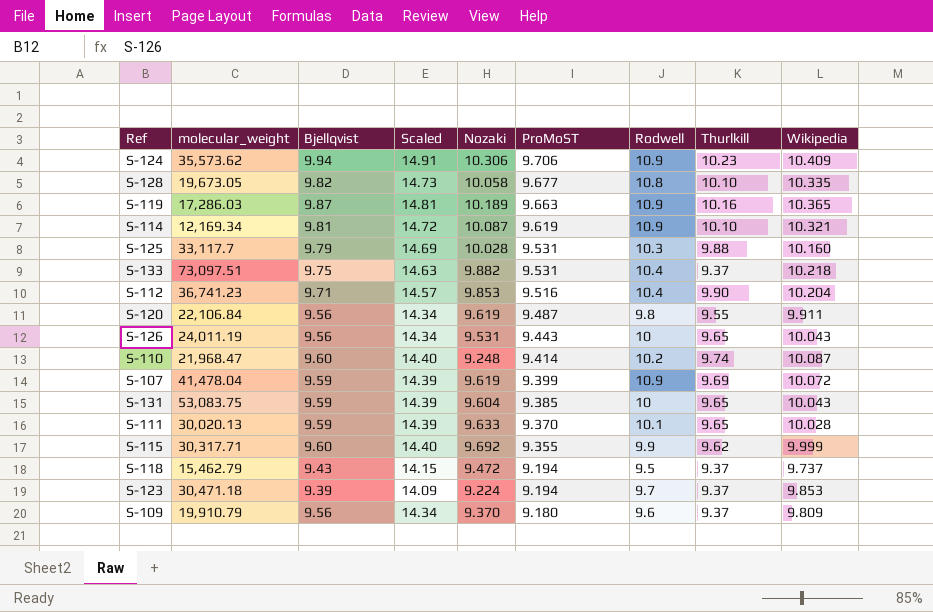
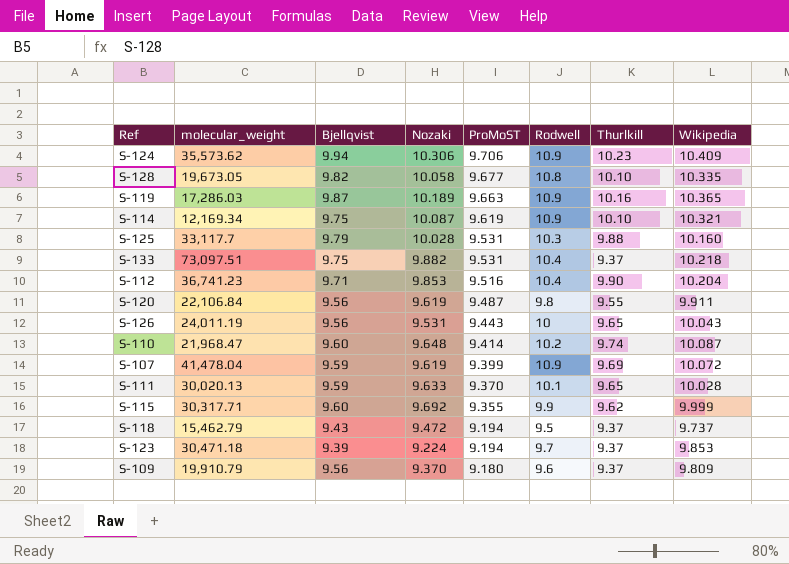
column Scaled | formula: [Bjellqvist] * 1.5 -> none
row S-131: 53,083.75 | 9.59 | 14.39 | 9.604 | 9.385 | 10 | 9.65 | 10.043 -> none
S-114 | Bjellqvist: 9.81 -> 9.75
S-110 | Nozaki: 9.248 -> 9.648

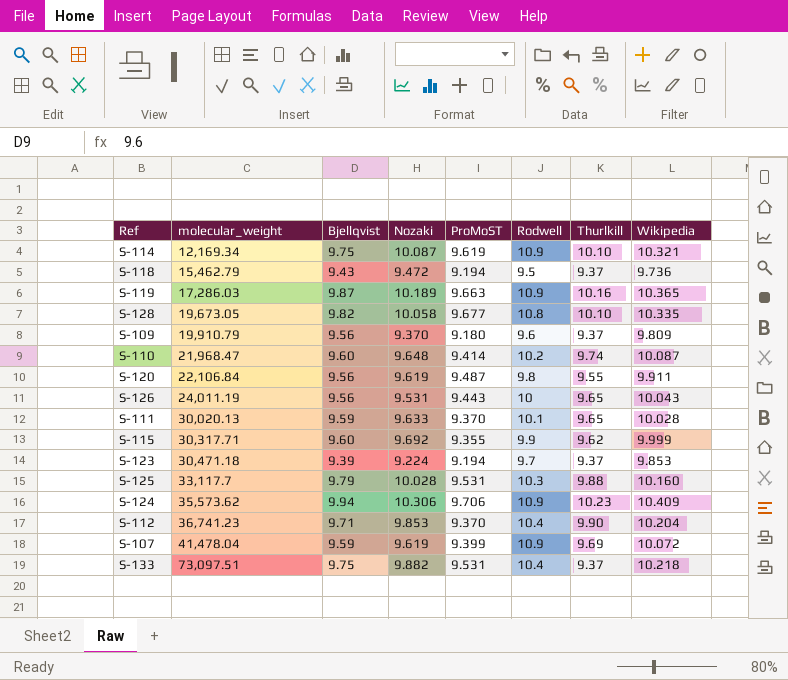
row order: ProMoST descending -> molecular_weight ascending
S-118 | Wikipedia: 9.737 -> 9.736
S-112 | ProMoST: 9.516 -> 9.370

